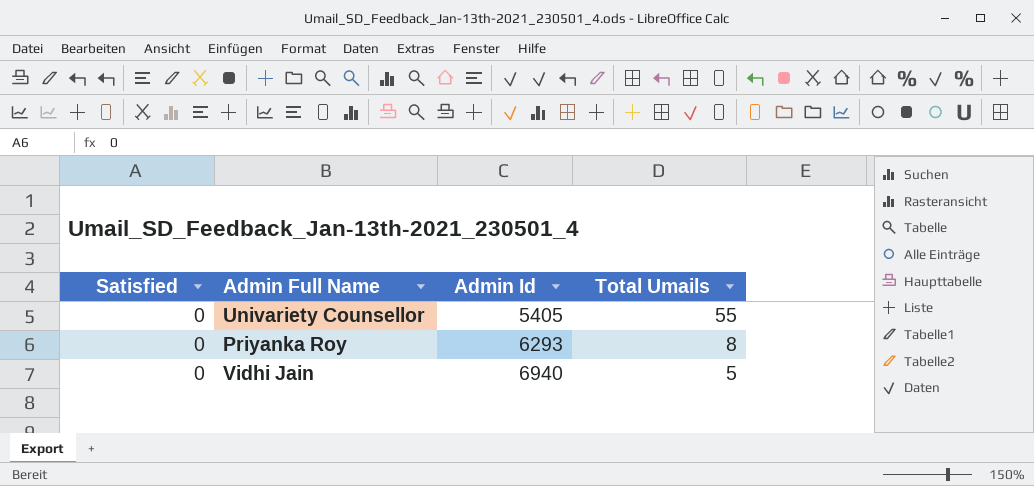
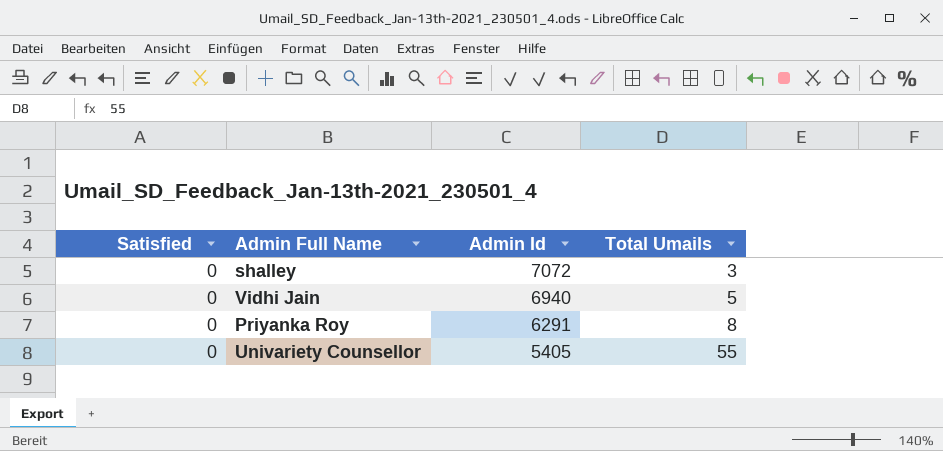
row order: Admin Id ascending -> Admin Id descending
row shalley: none -> 0 | 7072 | 3
Priyanka Roy | Admin Id: 6293 -> 6291

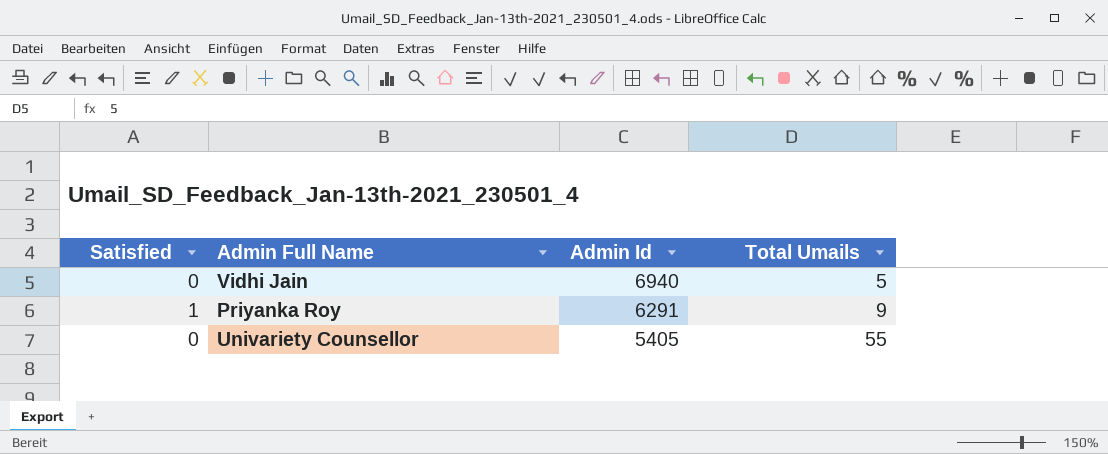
row shalley: 0 | 7072 | 3 -> none
Priyanka Roy | Satisfied: 0 -> 1
Priyanka Roy | Total Umails: 8 -> 9

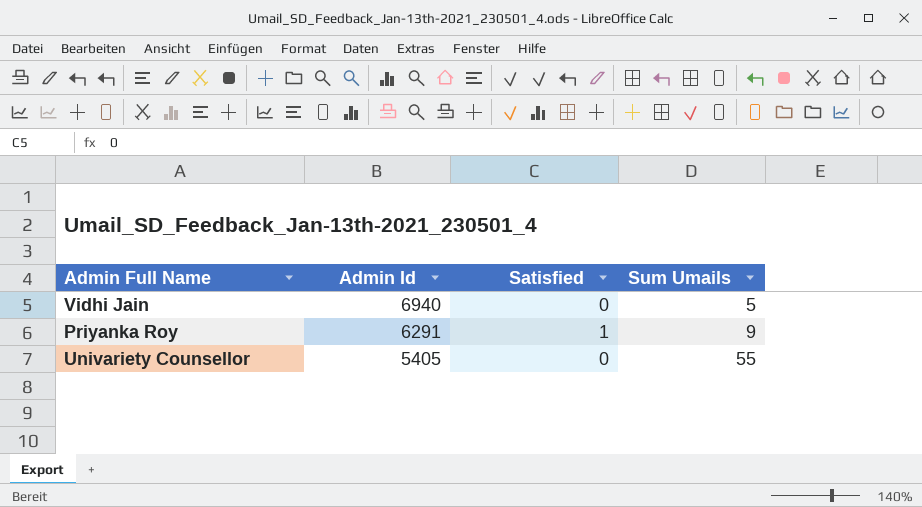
column Satisfied | position: 1 -> 3
column name: Total Umails -> Sum Umails

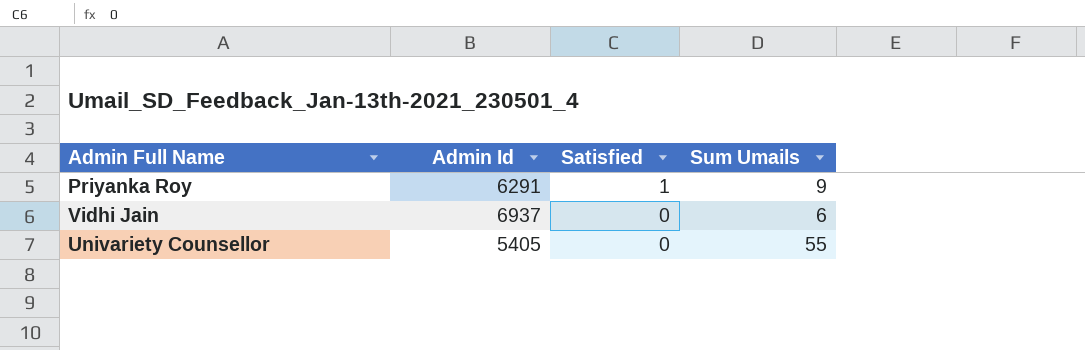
row order: Admin Id descending -> Satisfied descending
Vidhi Jain | Admin Id: 6940 -> 6937
Vidhi Jain | Sum Umails: 5 -> 6

